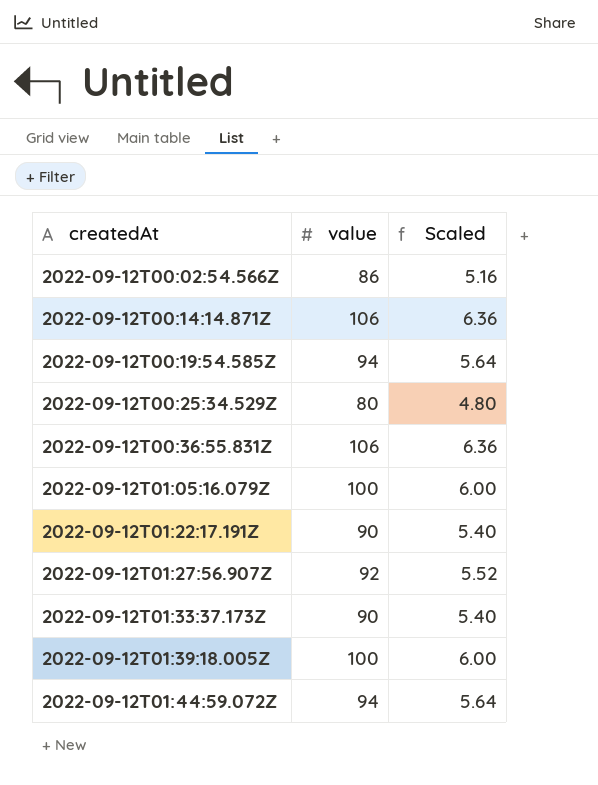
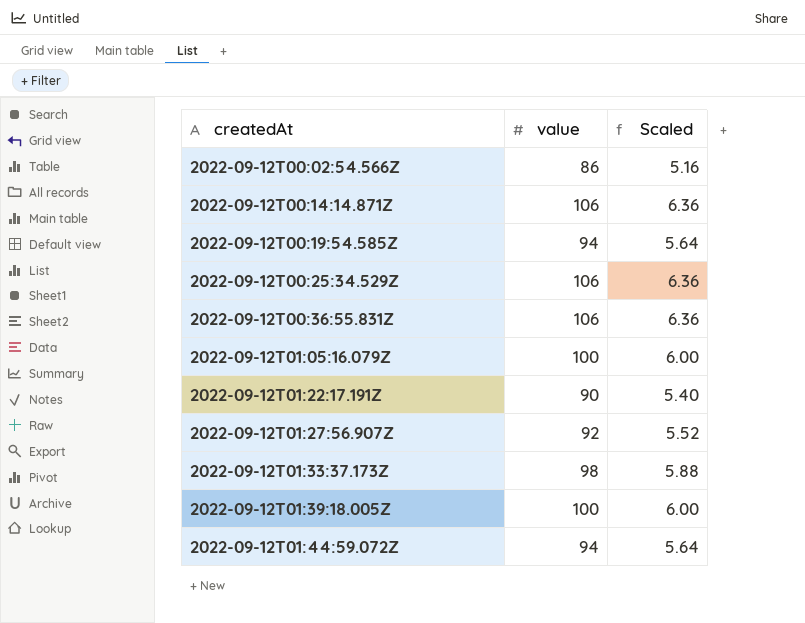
2022-09-12T00:25:34.529Z | value: 80 -> 106
2022-09-12T00:25:34.529Z | Scaled: 4.80 -> 6.36
2022-09-12T01:33:37.173Z | value: 90 -> 98
2022-09-12T01:33:37.173Z | Scaled: 5.40 -> 5.88

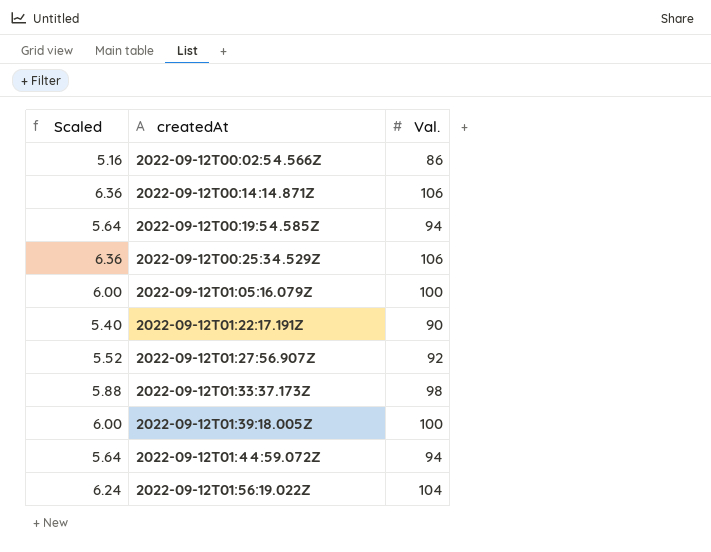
column Scaled | position: 3 -> 1
column name: value -> Val.
row 2022-09-12T00:36:55.831Z: 106 | 6.36 -> none
row 2022-09-12T01:56:19.022Z: none -> 6.24 | 104

